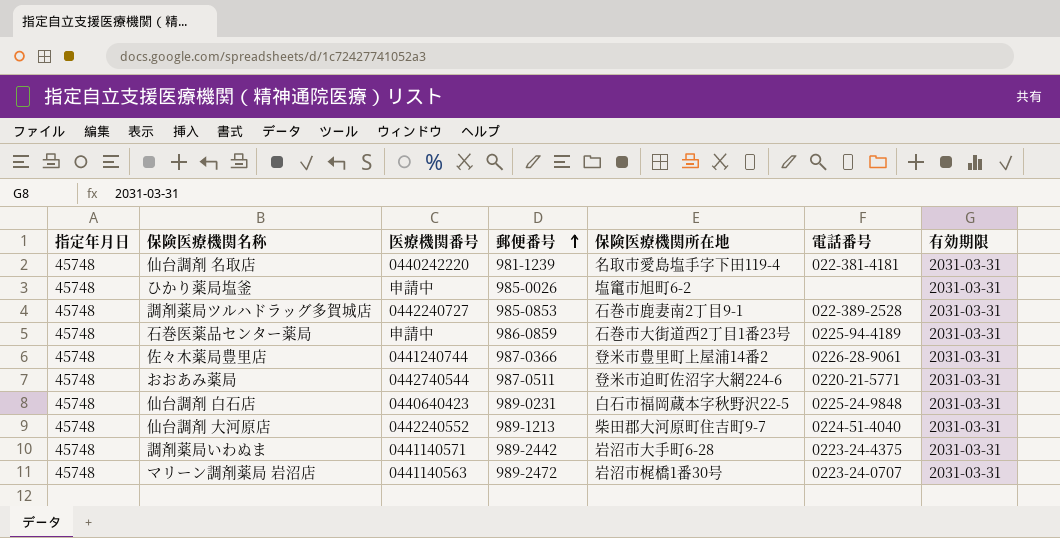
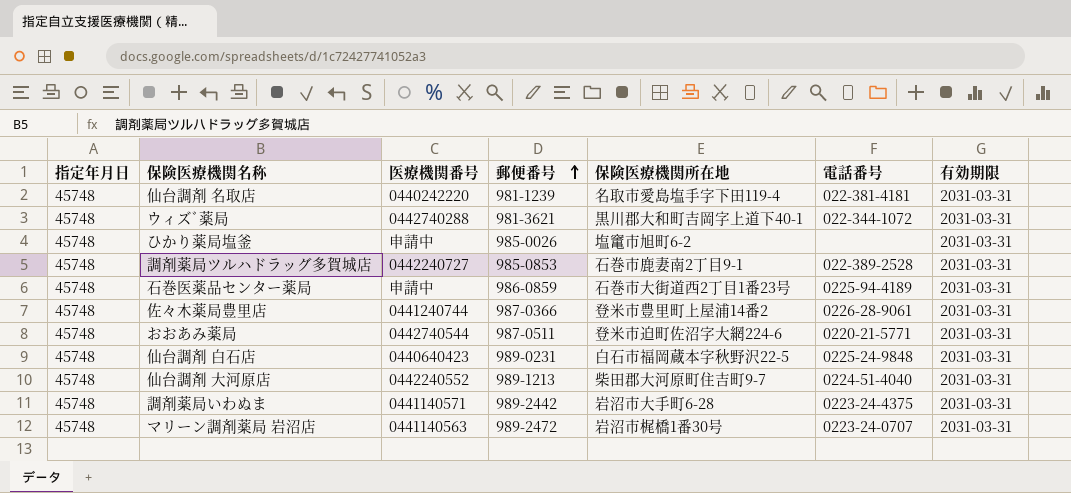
row ウィズﾞ薬局: none -> 45748 | 0442740288 | 981-3621 | 黒川郡大和町吉岡字上道下40-1 | 022-344-1072 | 2031-03-31

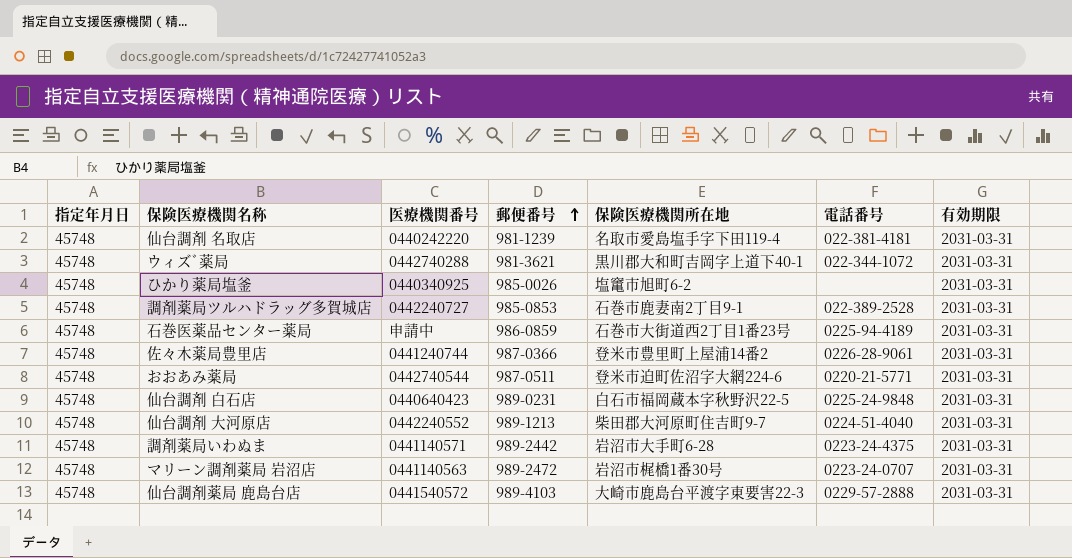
ひかり薬局塩釜 | 医療機関番号: 申請中 -> 0440340925
row 仙台調剤薬局 鹿島台店: none -> 45748 | 0441540572 | 989-4103 | 大崎市鹿島台平渡字東要害22-3 | 0229-57-2888 | 2031-03-31

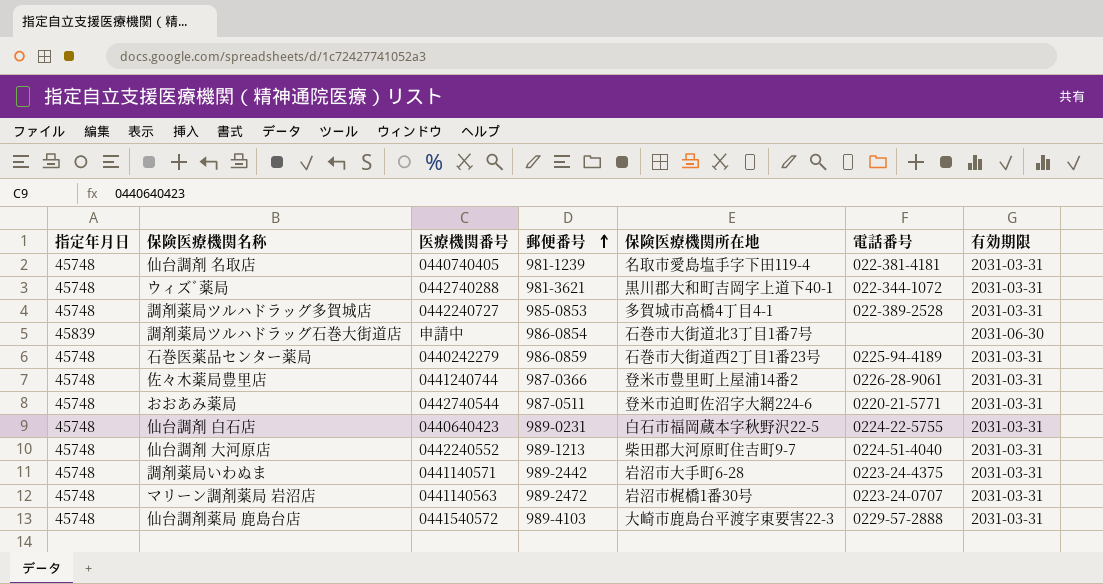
row ひかり薬局塩釜: 45748 | 0440340925 | 985-0026 | 塩竃市旭町6-2 | none | 2031-03-31 -> none
仙台調剤 名取店 | 医療機関番号: 0440242220 -> 0440740405
調剤薬局ツルハドラッグ多賀城店 | 保険医療機関所在地: 石巻市鹿妻南2丁目9-1 -> 多賀城市高橋4丁目4-1
row 調剤薬局ツルハドラッグ石巻大街道店: none -> 45839 | 申請中 | 986-0854 | 石巻市大街道北3丁目1番7号 | none | 2031-06-30
石巻医薬品センター薬局 | 医療機関番号: 申請中 -> 0440242279
仙台調剤 白石店 | 電話番号: 0225-24-9848 -> 0224-22-5755

